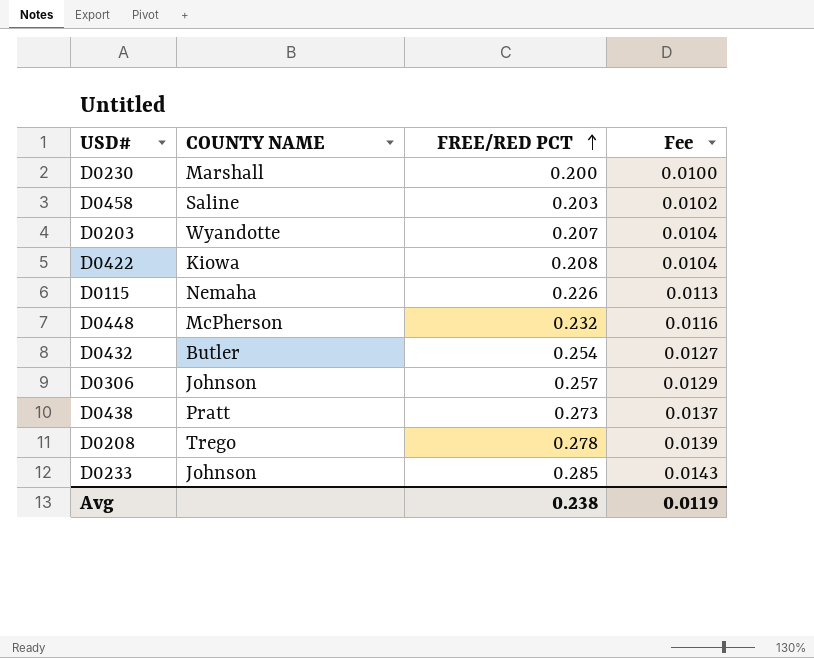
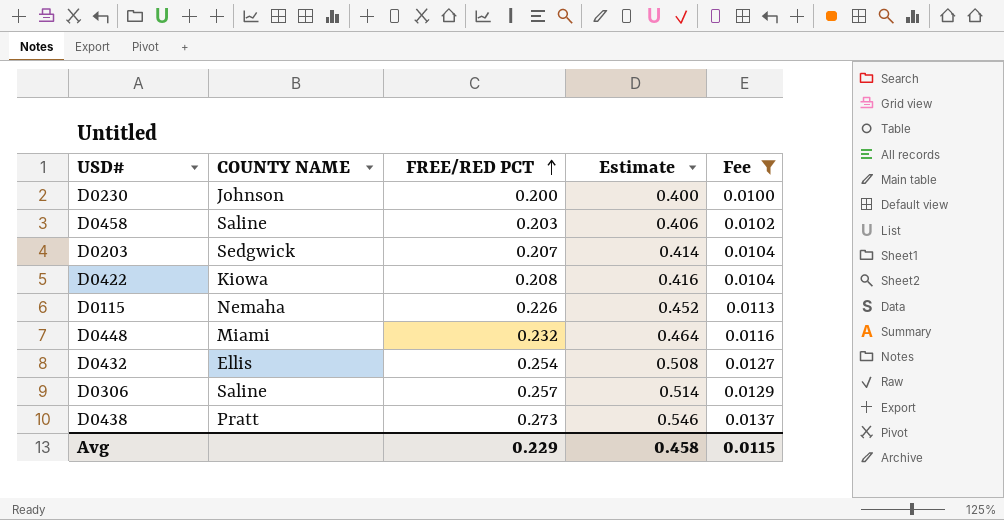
filter: none -> Fee <= 0.0137
column Estimate | formula: none -> [FREE/RED PCT] * 2
D0230 | COUNTY NAME: Marshall -> Johnson
D0203 | COUNTY NAME: Wyandotte -> Sedgwick
D0448 | COUNTY NAME: McPherson -> Miami
D0432 | COUNTY NAME: Butler -> Ellis
D0306 | COUNTY NAME: Johnson -> Saline
Avg | FREE/RED PCT: 0.238 -> 0.229
Avg | Fee: 0.0119 -> 0.0115

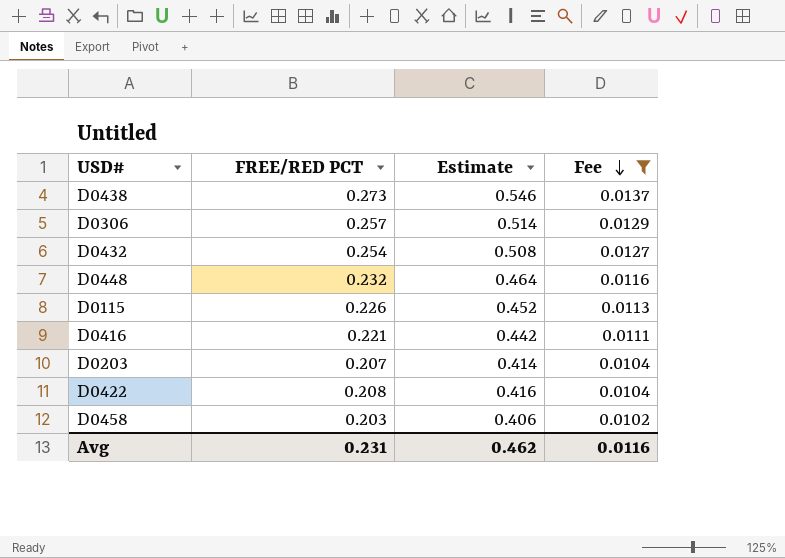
row order: FREE/RED PCT ascending -> Fee descending
column COUNTY NAME | position: 2 -> none
row D0230: Johnson | 0.200 | 0.400 | 0.0100 -> none
row D0416: none -> 0.221 | 0.442 | 0.0111
Avg | FREE/RED PCT: 0.229 -> 0.231
Avg | Estimate: 0.458 -> 0.462
Avg | Fee: 0.0115 -> 0.0116

